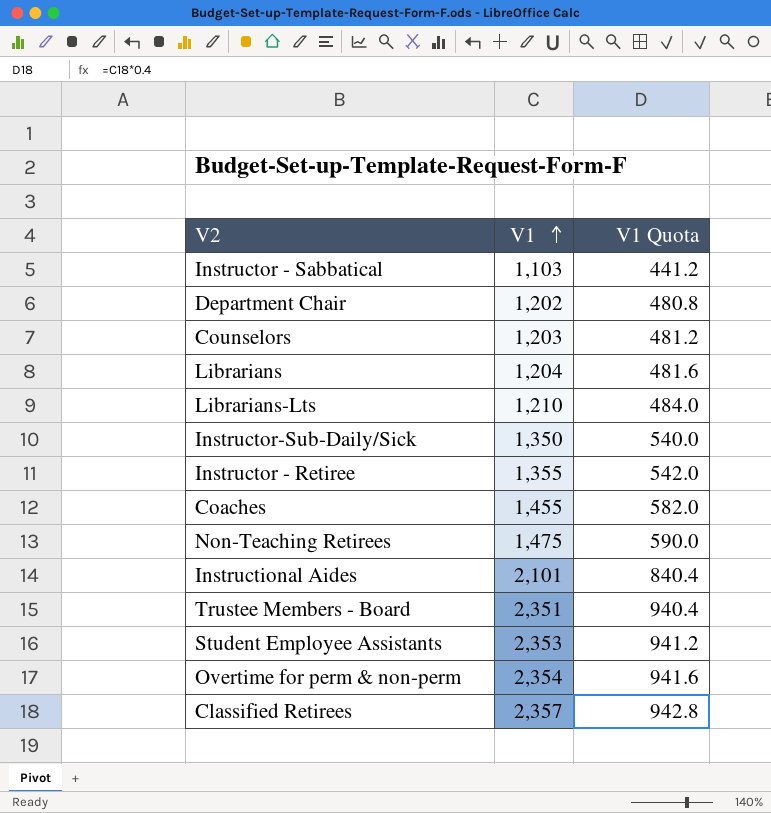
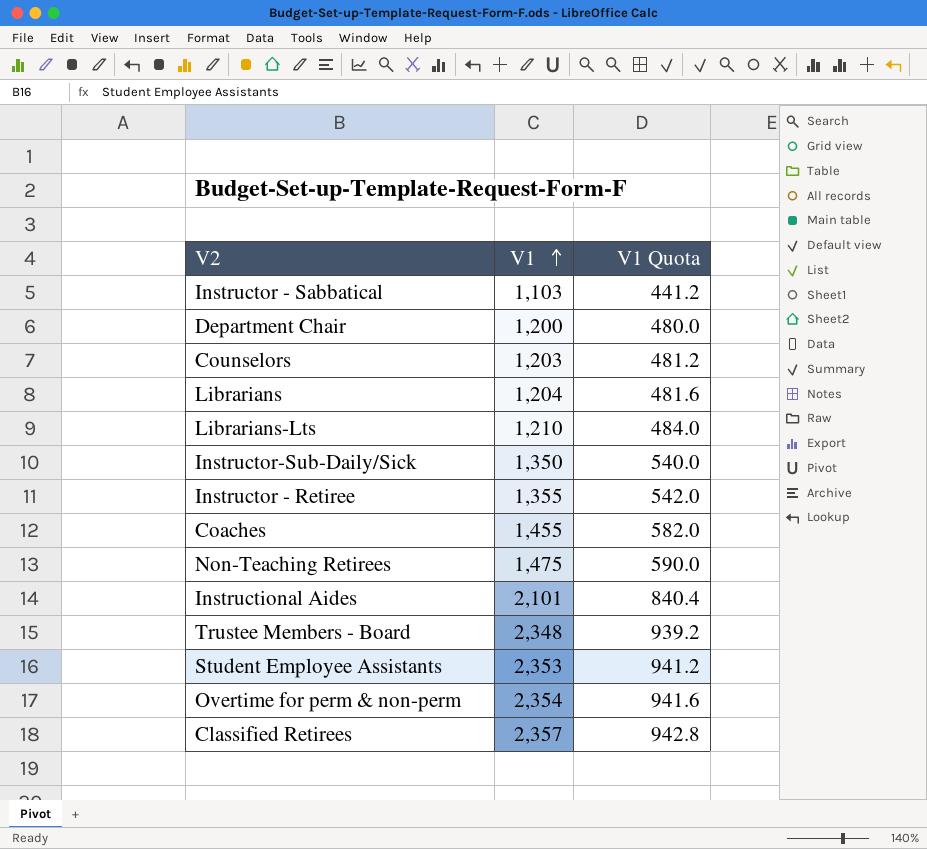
Department Chair | V1: 1,202 -> 1,200
Department Chair | V1 Quota: 480.8 -> 480.0
Trustee Members - Board | V1: 2,351 -> 2,348
Trustee Members - Board | V1 Quota: 940.4 -> 939.2

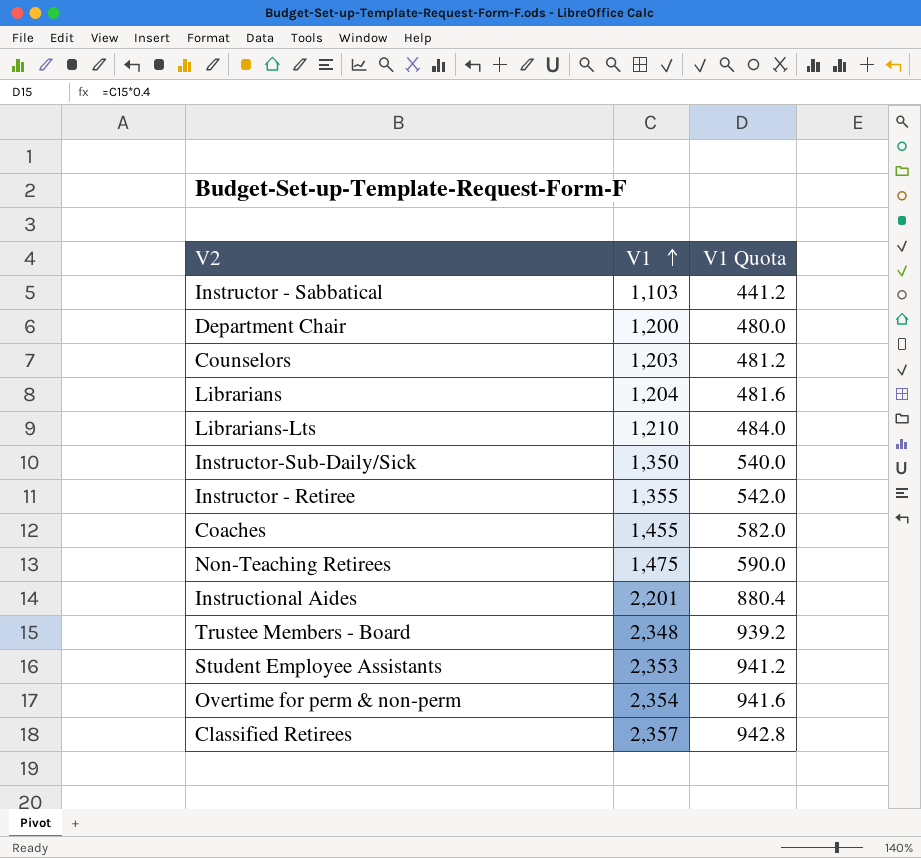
Instructional Aides | V1: 2,101 -> 2,201
Instructional Aides | V1 Quota: 840.4 -> 880.4

